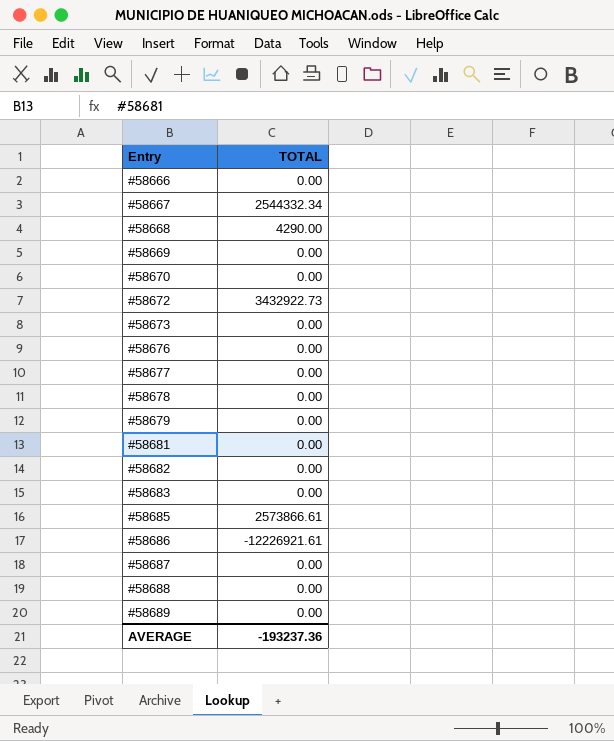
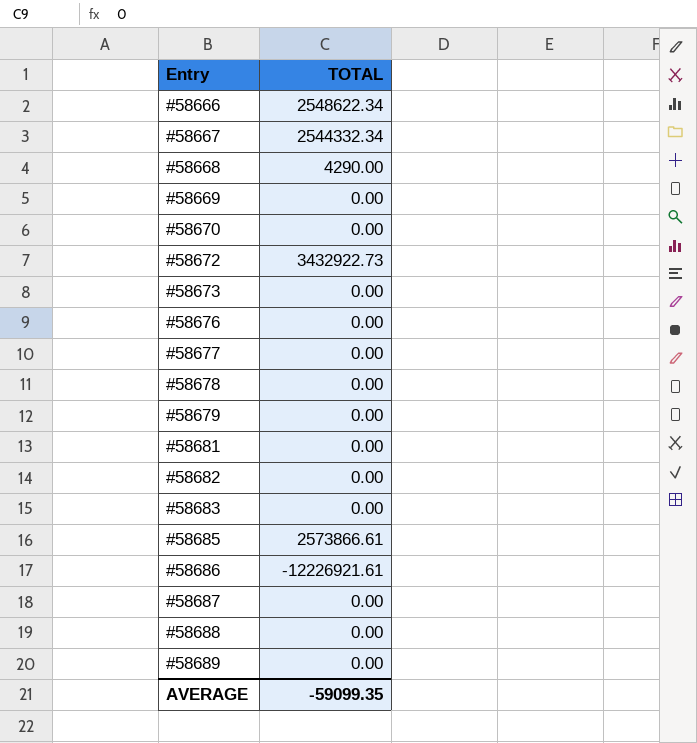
#58666 | TOTAL: 0.00 -> 2548622.34
AVERAGE | TOTAL: -193237.36 -> -59099.35

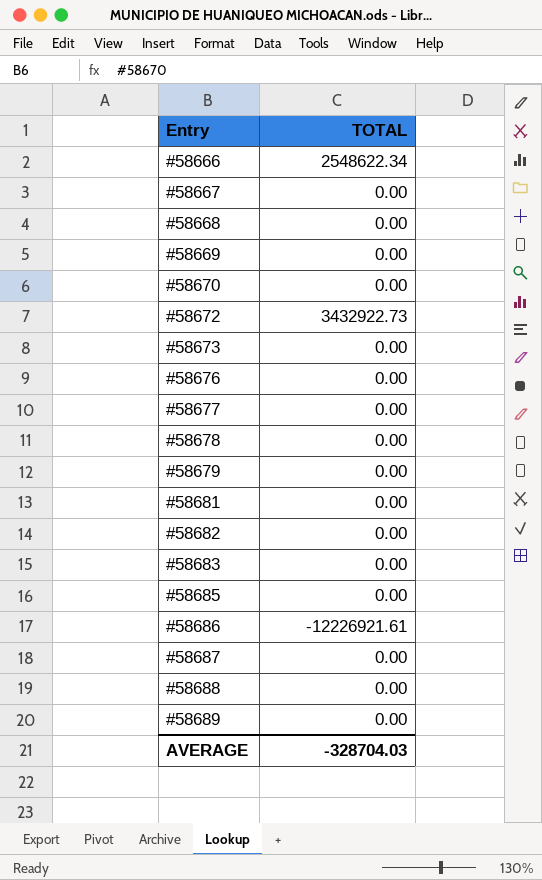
#58667 | TOTAL: 2544332.34 -> 0.00
#58668 | TOTAL: 4290.00 -> 0.00
#58685 | TOTAL: 2573866.61 -> 0.00
AVERAGE | TOTAL: -59099.35 -> -328704.03

